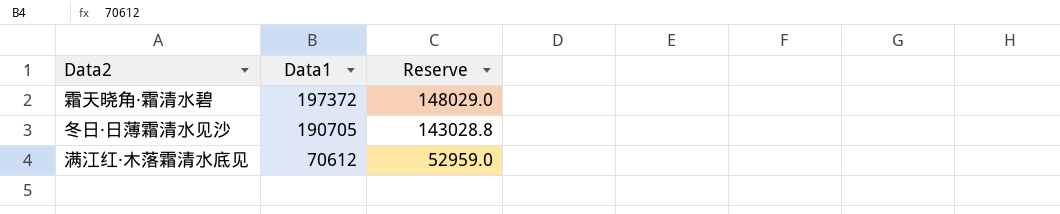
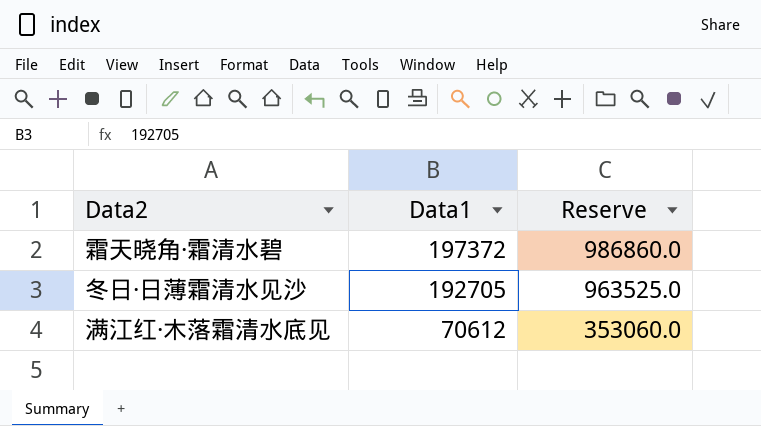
column Reserve | formula: [Data1] * 0.75 -> [Data1] * 5
冬日·日薄霜清水见沙 | Data1: 190705 -> 192705

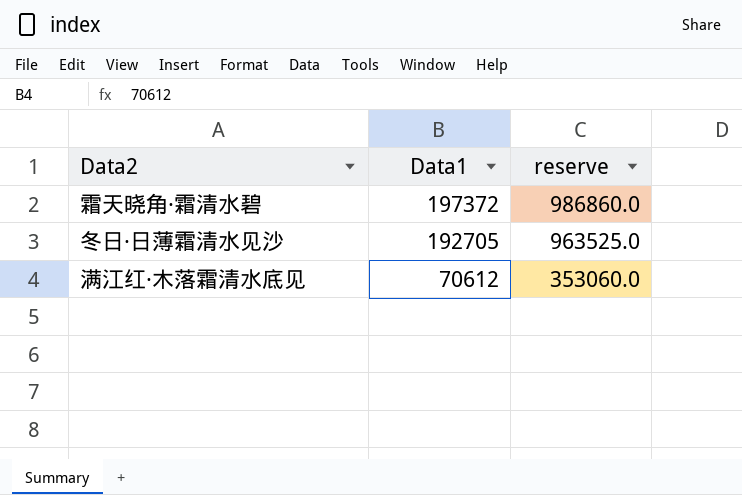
column name: Reserve -> reserve

